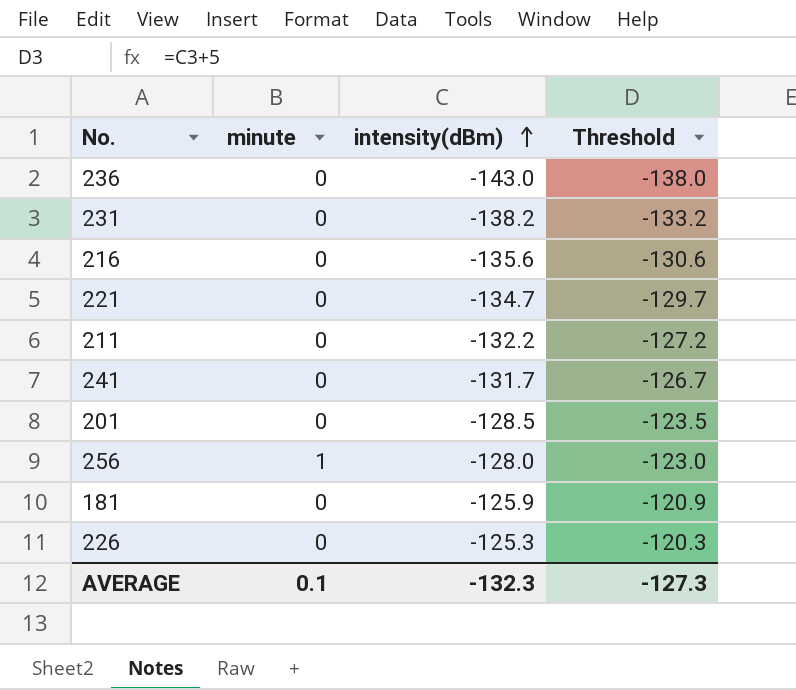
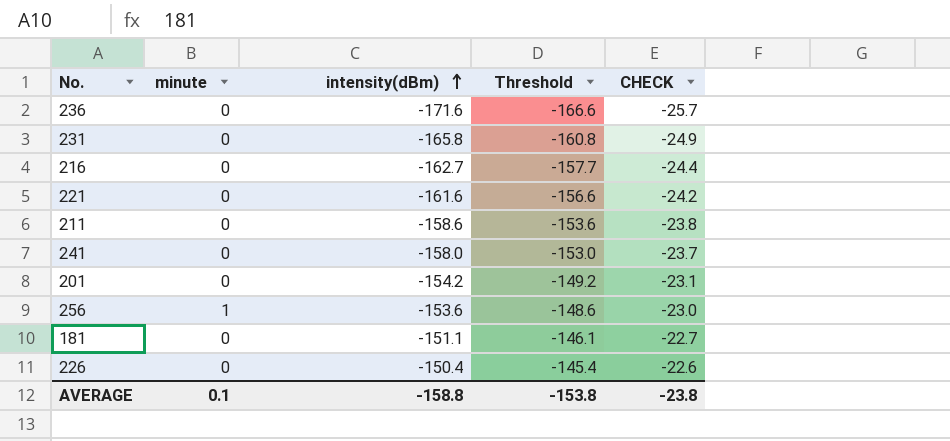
column CHECK | formula: none -> [intensity(dBm)] * 0.15
236 | intensity(dBm): -143.0 -> -171.6
236 | Threshold: -138.0 -> -166.6
231 | intensity(dBm): -138.2 -> -165.8
231 | Threshold: -133.2 -> -160.8
216 | intensity(dBm): -135.6 -> -162.7
216 | Threshold: -130.6 -> -157.7
221 | intensity(dBm): -134.7 -> -161.6
221 | Threshold: -129.7 -> -156.6
211 | intensity(dBm): -132.2 -> -158.6
211 | Threshold: -127.2 -> -153.6
241 | intensity(dBm): -131.7 -> -158.0
241 | Threshold: -126.7 -> -153.0
201 | intensity(dBm): -128.5 -> -154.2
201 | Threshold: -123.5 -> -149.2
256 | intensity(dBm): -128.0 -> -153.6
256 | Threshold: -123.0 -> -148.6
181 | intensity(dBm): -125.9 -> -151.1
181 | Threshold: -120.9 -> -146.1
226 | intensity(dBm): -125.3 -> -150.4
226 | Threshold: -120.3 -> -145.4
AVERAGE | intensity(dBm): -132.3 -> -158.8
AVERAGE | Threshold: -127.3 -> -153.8

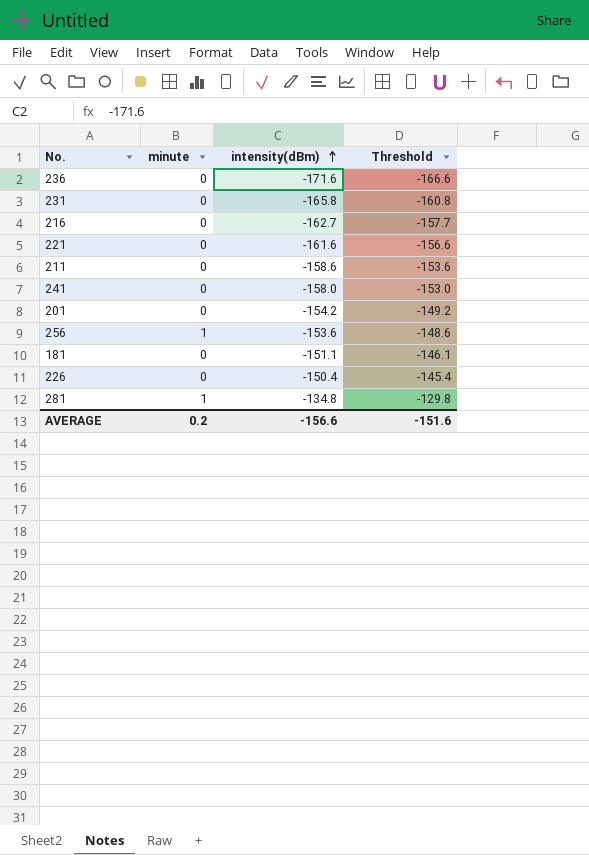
column CHECK | formula: [intensity(dBm)] * 0.15 -> none
row 281: none -> 1 | -134.8 | -129.8
AVERAGE | minute: 0.1 -> 0.2
AVERAGE | intensity(dBm): -158.8 -> -156.6
AVERAGE | Threshold: -153.8 -> -151.6

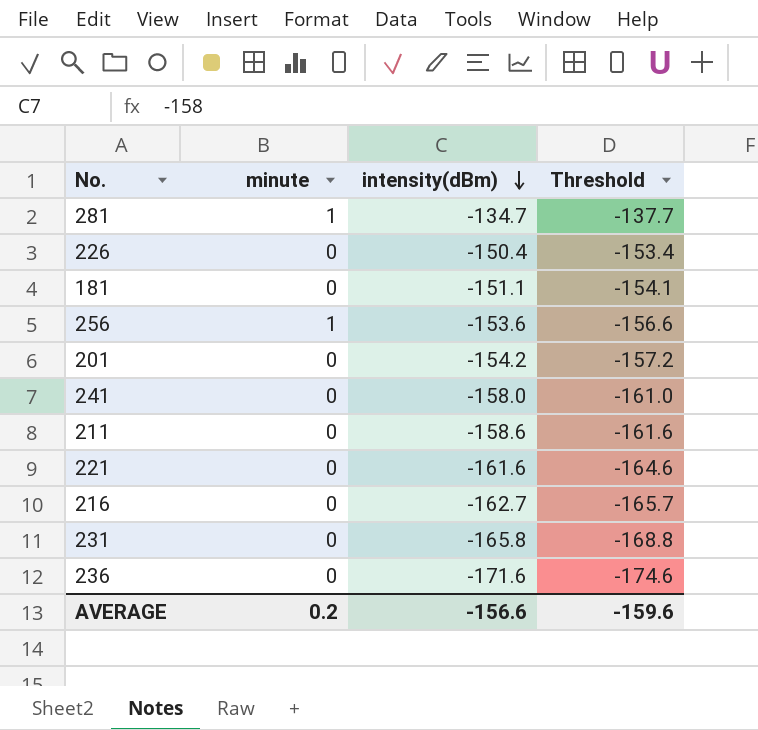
row order: intensity(dBm) ascending -> intensity(dBm) descending
column Threshold | formula: [intensity(dBm)] + 5 -> [intensity(dBm)] - 3
281 | intensity(dBm): -134.8 -> -134.7
AVERAGE | Threshold: -151.6 -> -159.6

